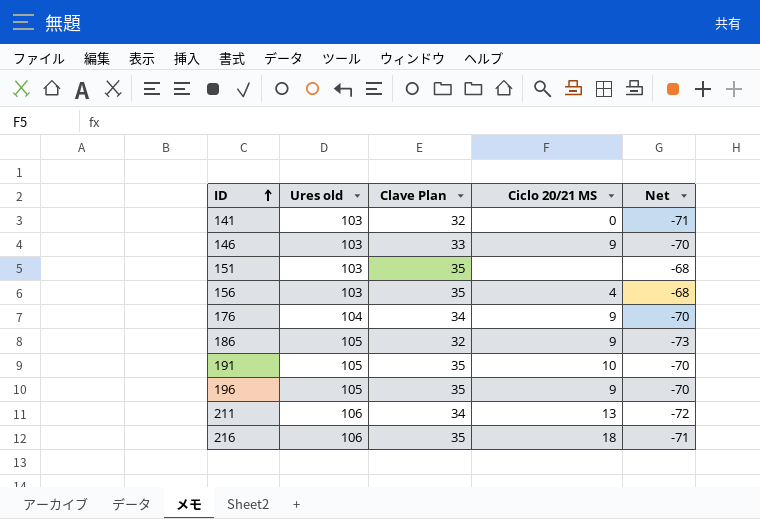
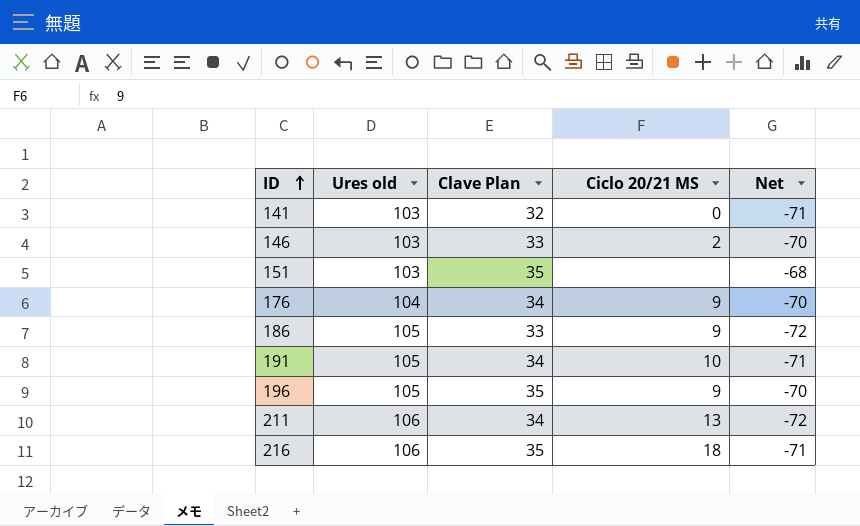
row 156: 103 | 35 | 4 | -68 -> none
146 | Ciclo 20/21 MS: 9 -> 2
186 | Clave Plan: 32 -> 33
186 | Net: -73 -> -72
191 | Clave Plan: 35 -> 34
191 | Net: -70 -> -71

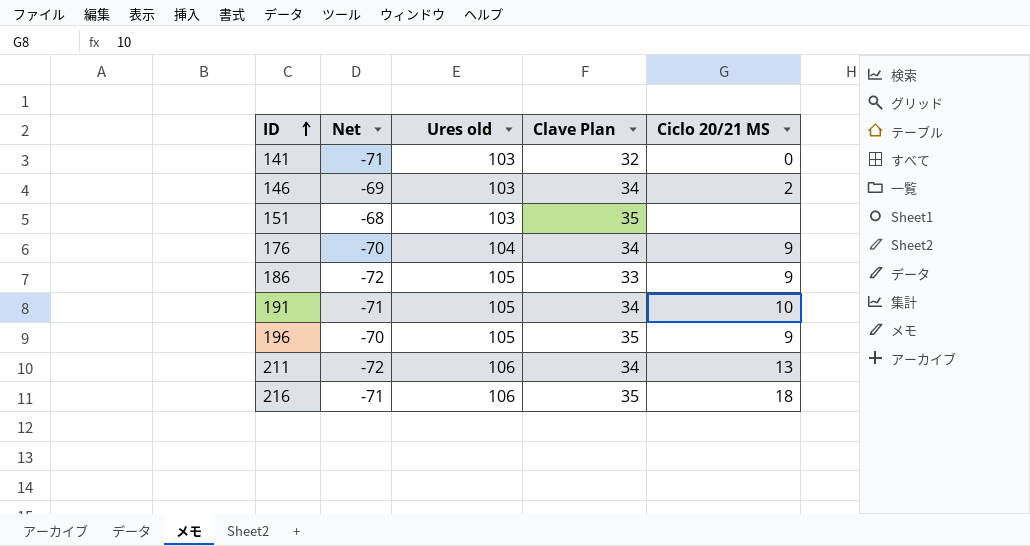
column Net | position: 5 -> 2
146 | Net: -70 -> -69
146 | Clave Plan: 33 -> 34

